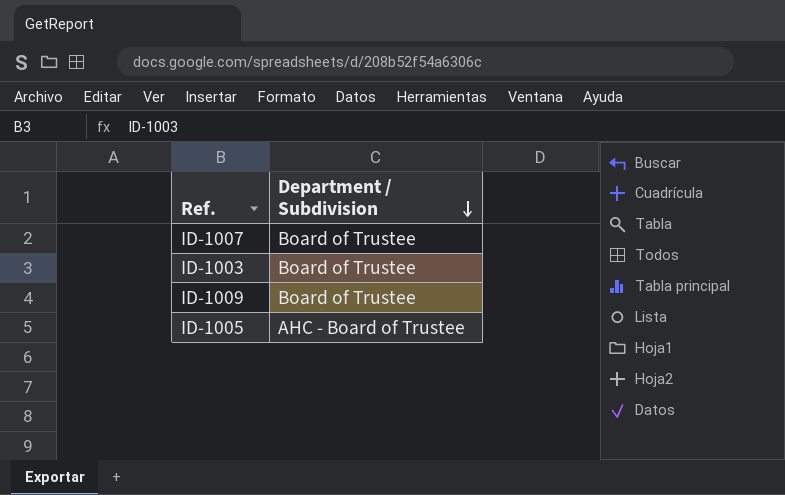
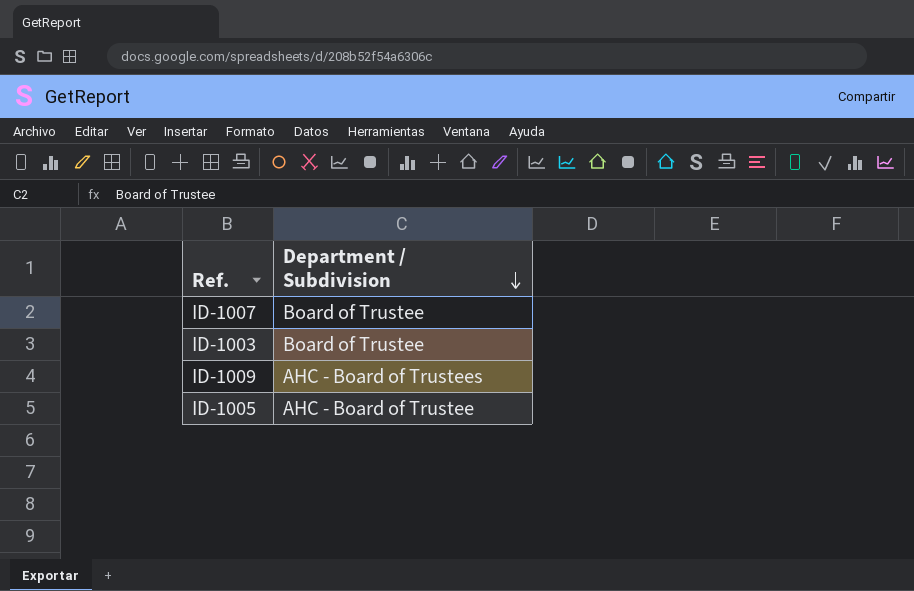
ID-1009 | Department / Subdivision: Board of Trustee -> AHC - Board of Trustees

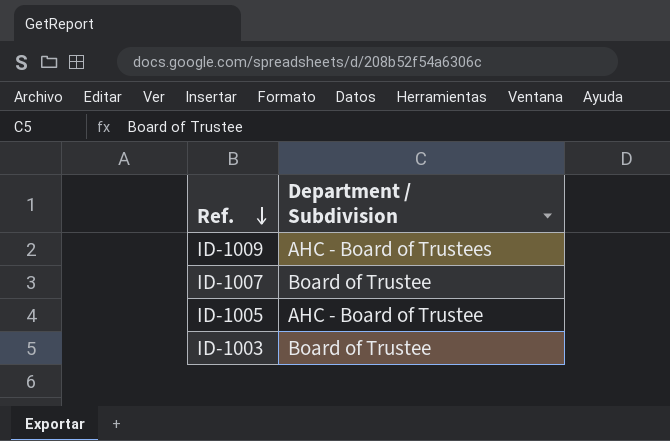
row order: Department / Subdivision descending -> Ref. descending

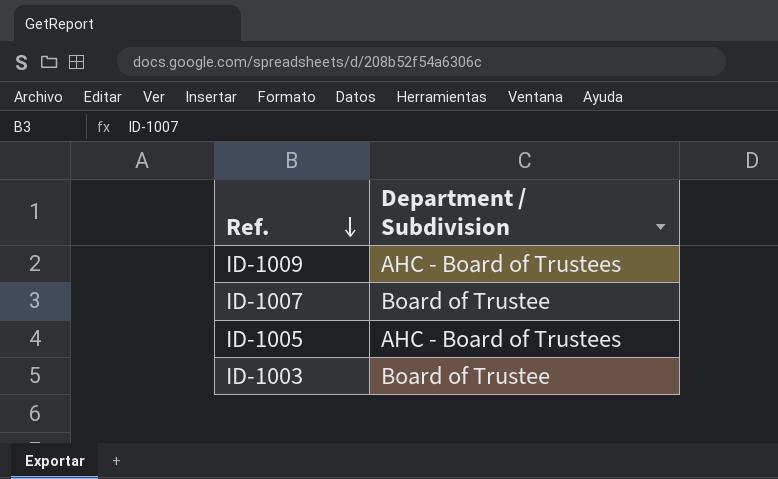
ID-1005 | Department / Subdivision: AHC - Board of Trustee -> AHC - Board of Trustees

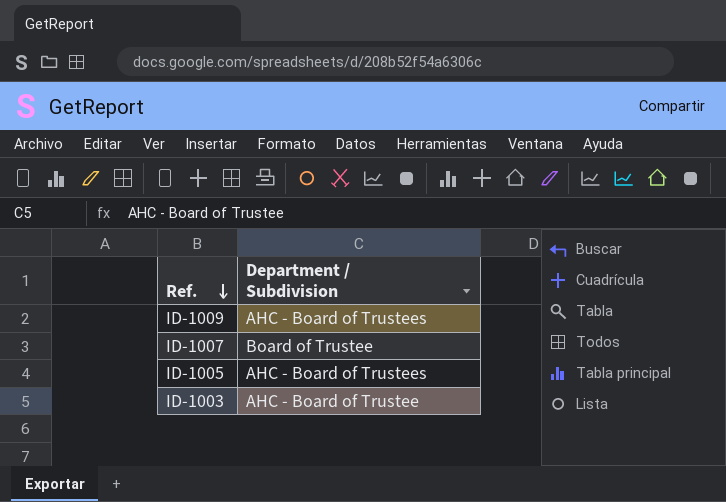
ID-1003 | Department / Subdivision: Board of Trustee -> AHC - Board of Trustee

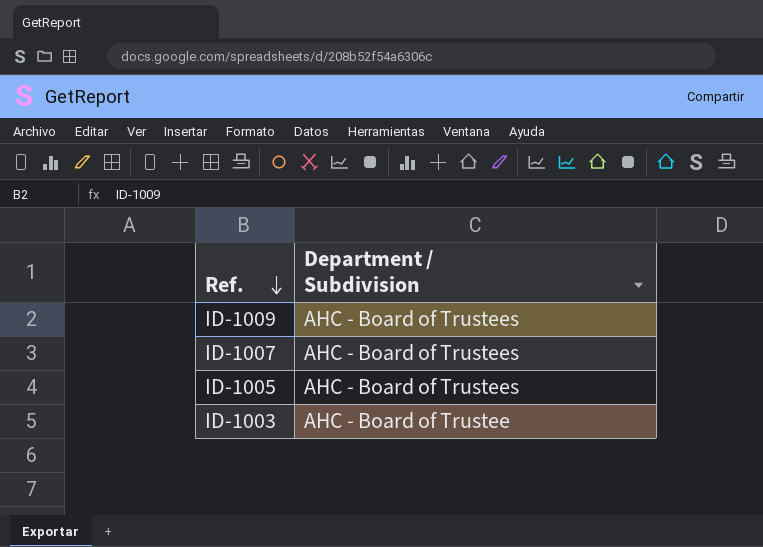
ID-1007 | Department / Subdivision: Board of Trustee -> AHC - Board of Trustees

